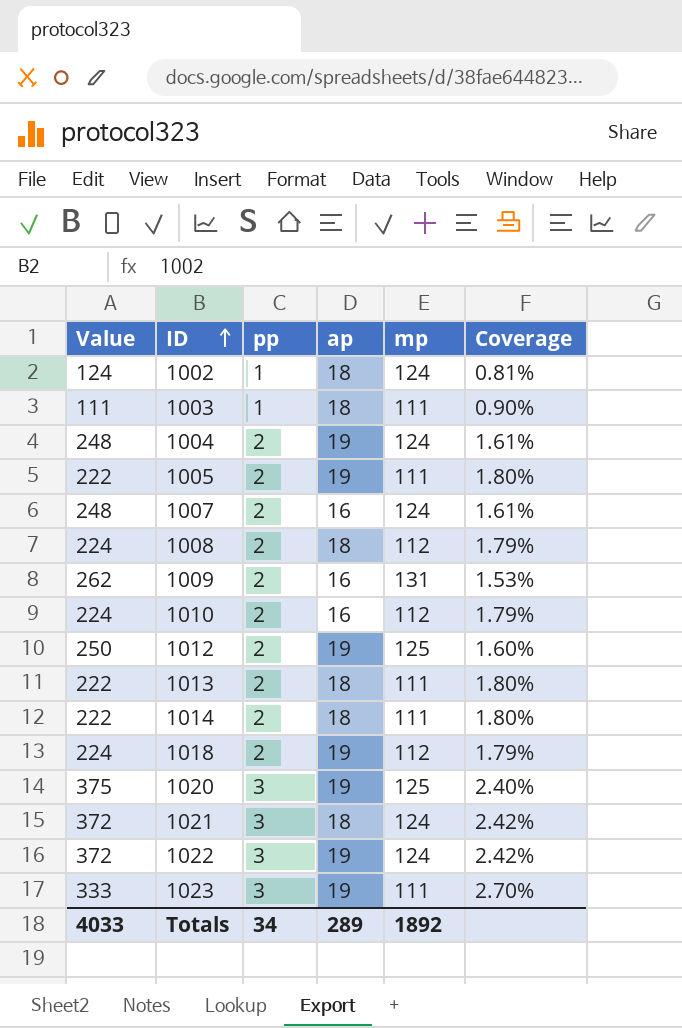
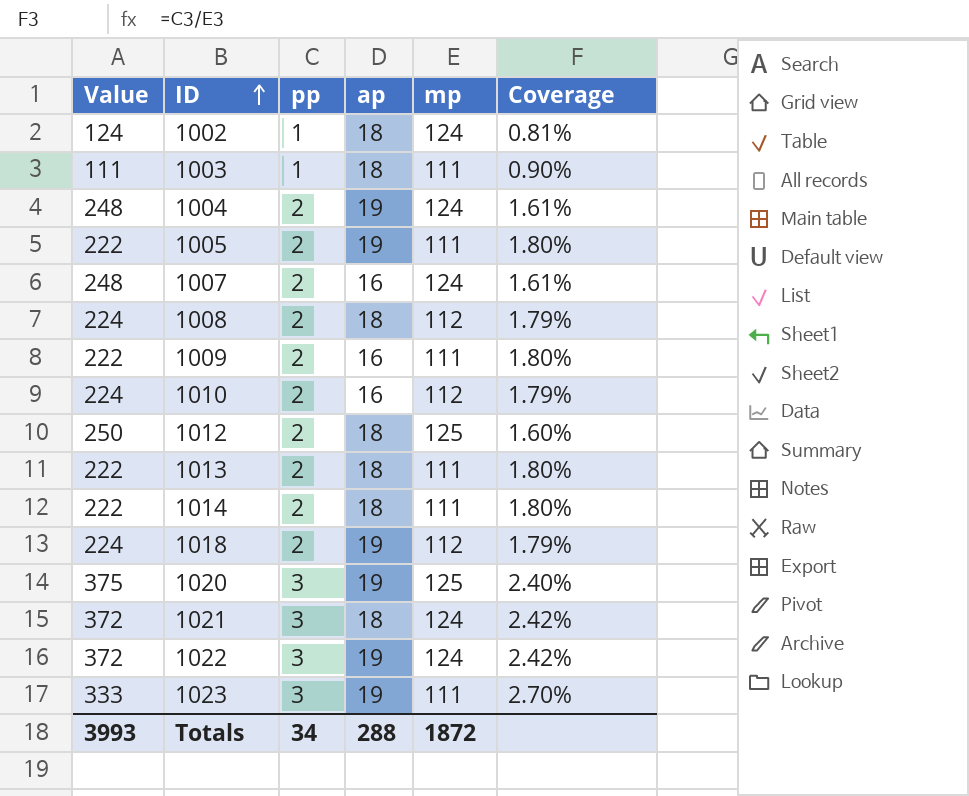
1009 | Value: 262 -> 222
1009 | mp: 131 -> 111
1009 | Coverage: 1.53% -> 1.80%
1012 | ap: 19 -> 18
Totals | Value: 4033 -> 3993
Totals | ap: 289 -> 288
Totals | mp: 1892 -> 1872

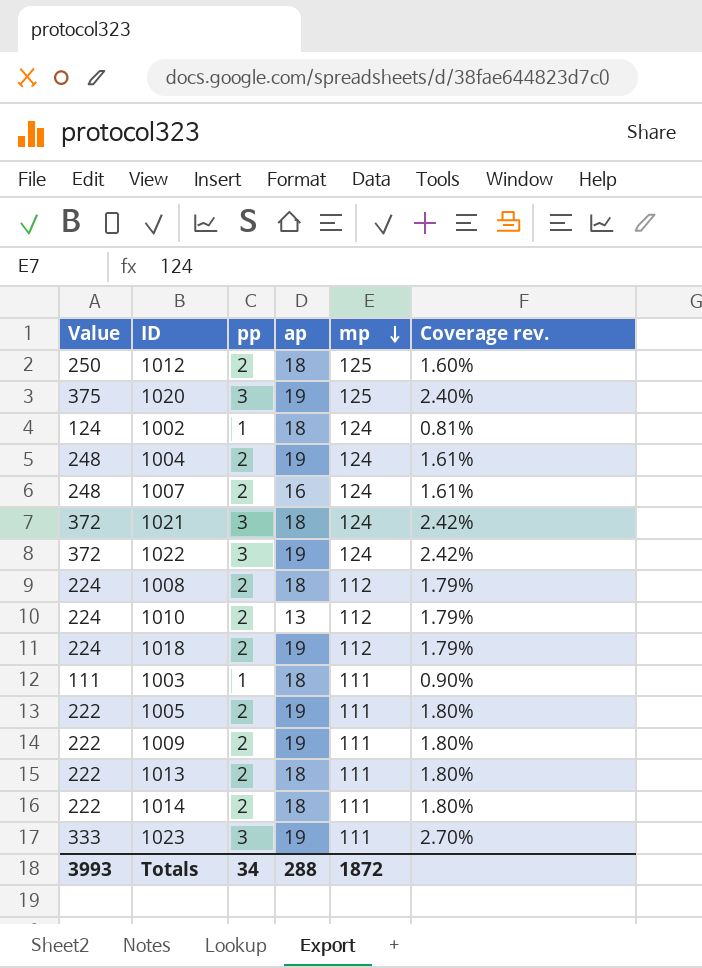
row order: ID ascending -> mp descending
column name: Coverage -> Coverage rev.
1010 | ap: 16 -> 13
1009 | ap: 16 -> 19

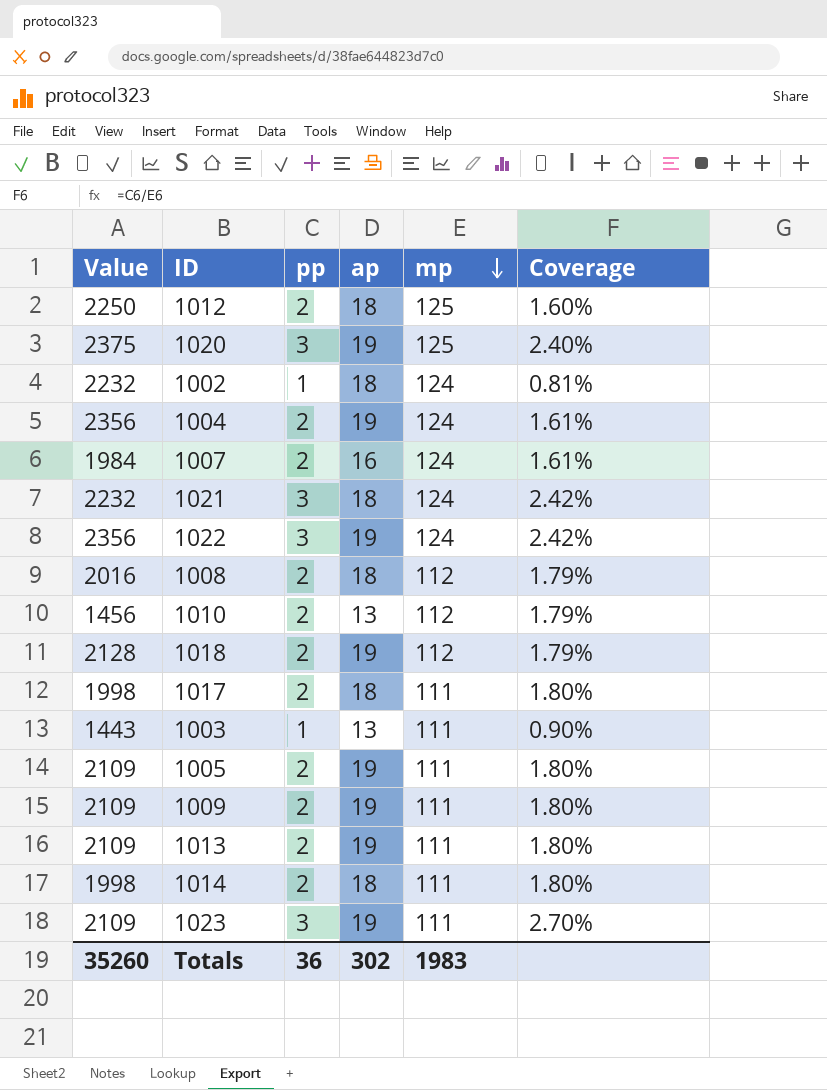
column Value | formula: [pp] * [mp] -> [ap] * [mp]
column name: Coverage rev. -> Coverage
row 1017: none -> 1998 | 2 | 18 | 111 | 1.80%
1003 | ap: 18 -> 13
1013 | ap: 18 -> 19
Totals | Value: 3993 -> 35260
Totals | pp: 34 -> 36
Totals | ap: 288 -> 302
Totals | mp: 1872 -> 1983

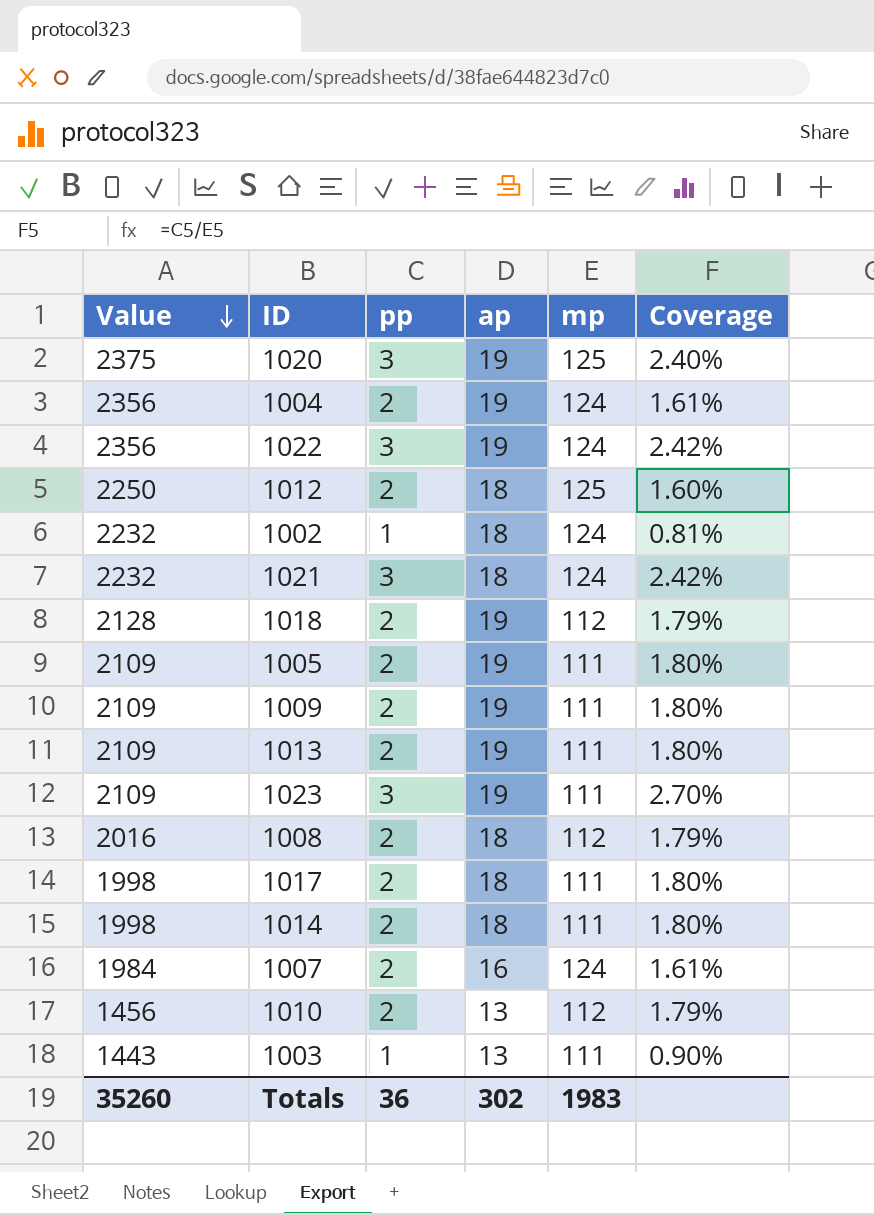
row order: mp descending -> Value descending

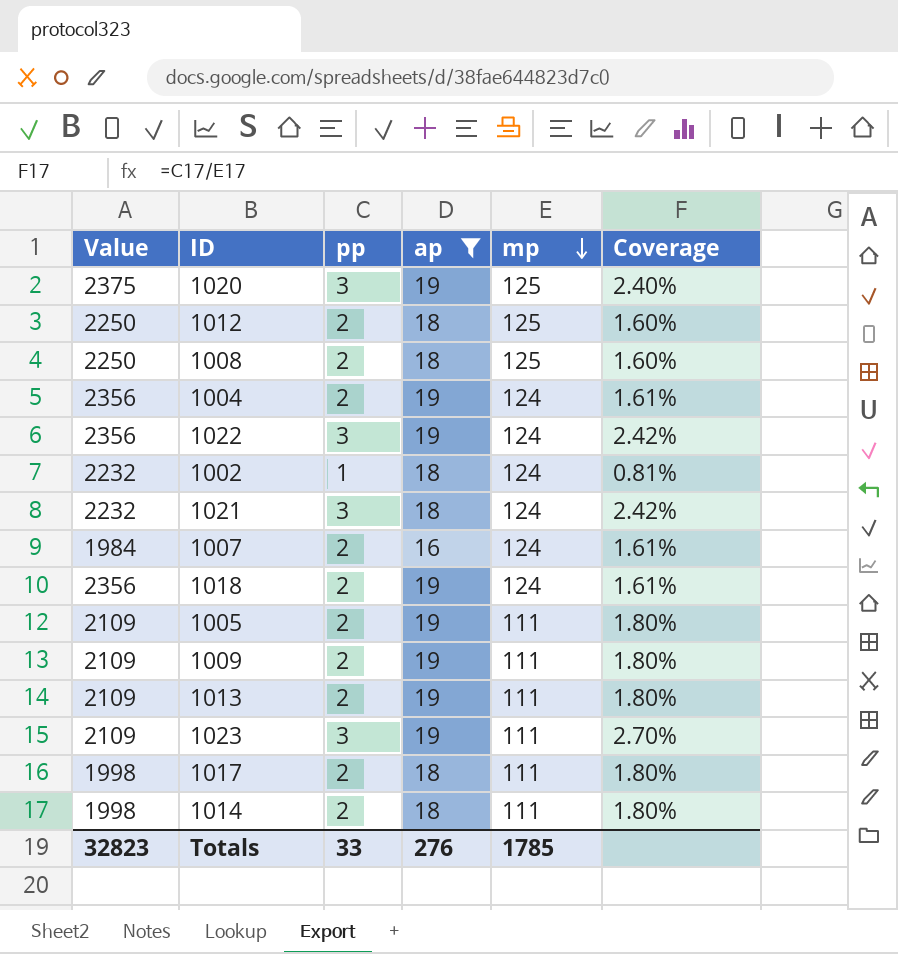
filter: none -> ap != 13
row order: Value descending -> mp descending
1008 | Value: 2016 -> 2250
1008 | mp: 112 -> 125
1008 | Coverage: 1.79% -> 1.60%
1018 | Value: 2128 -> 2356
1018 | mp: 112 -> 124
1018 | Coverage: 1.79% -> 1.61%
Totals | Value: 35260 -> 32823
Totals | pp: 36 -> 33
Totals | ap: 302 -> 276
Totals | mp: 1983 -> 1785

